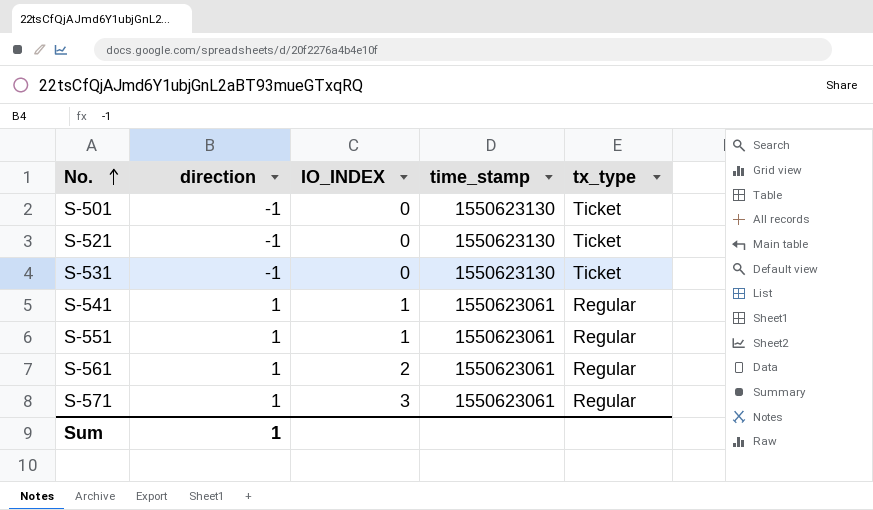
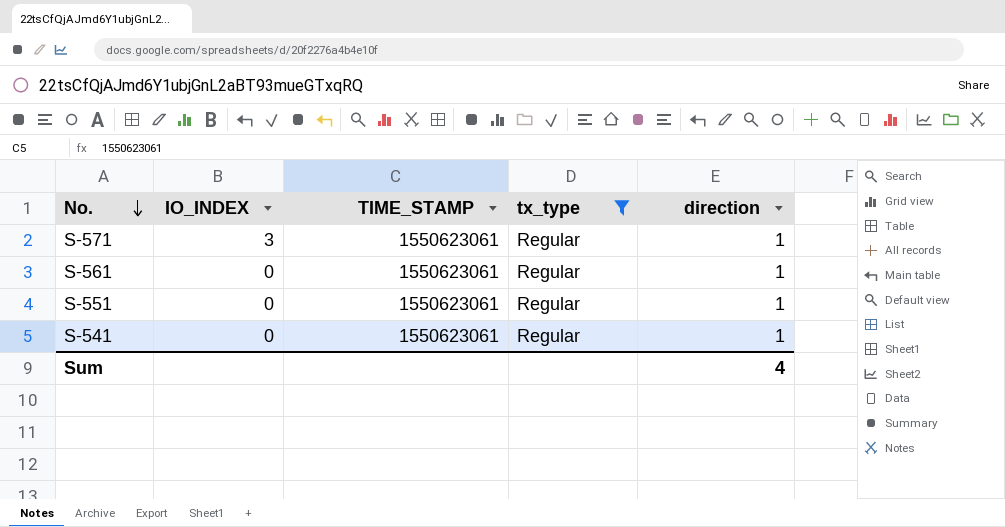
filter: none -> tx_type = Regular
row order: No. ascending -> No. descending
column name: time_stamp -> TIME_STAMP
column direction | position: 2 -> 5
S-561 | IO_INDEX: 2 -> 0
S-551 | IO_INDEX: 1 -> 0
S-541 | IO_INDEX: 1 -> 0
Sum | direction: 1 -> 4

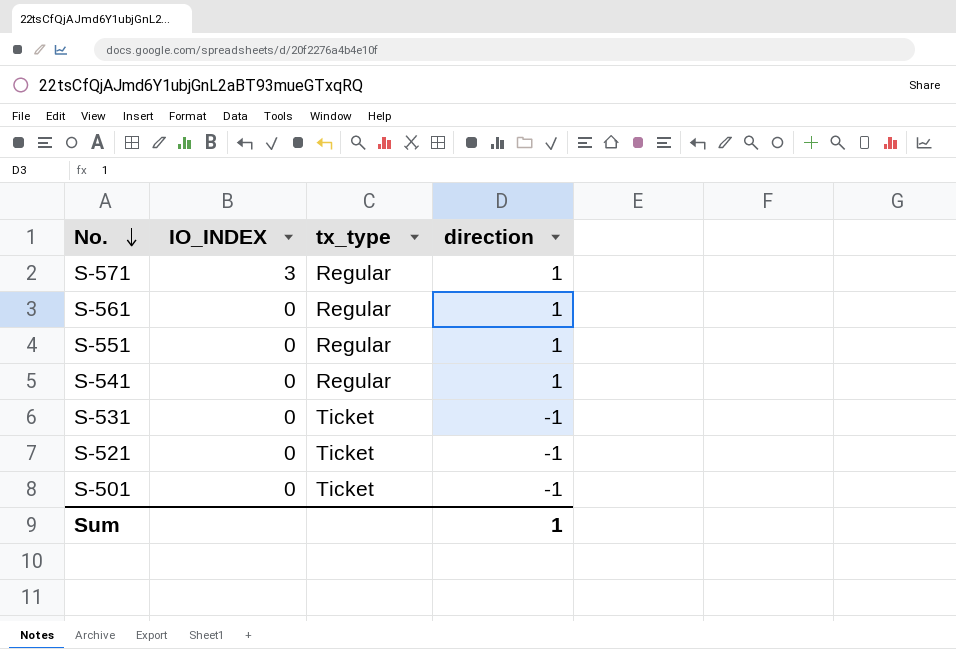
filter: tx_type = Regular -> none
column TIME_STAMP | position: 3 -> none
Sum | direction: 4 -> 1

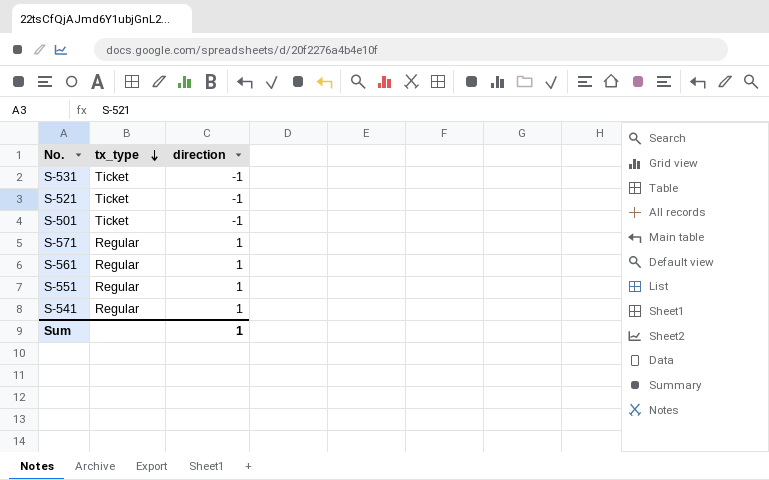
row order: No. descending -> tx_type descending
column IO_INDEX | position: 2 -> none

